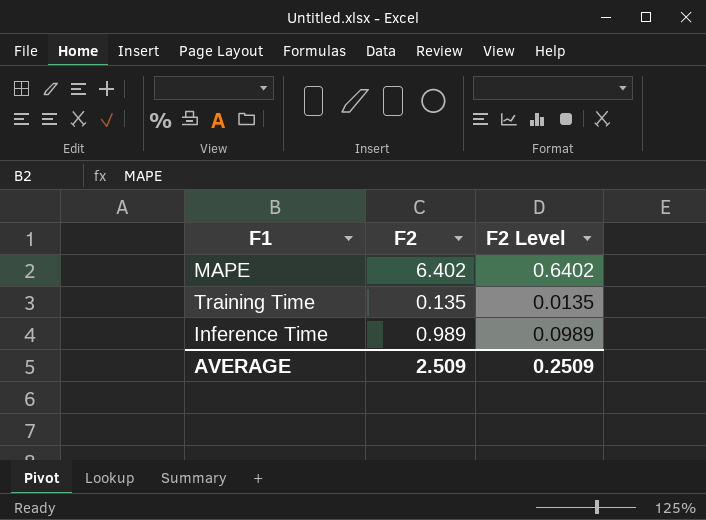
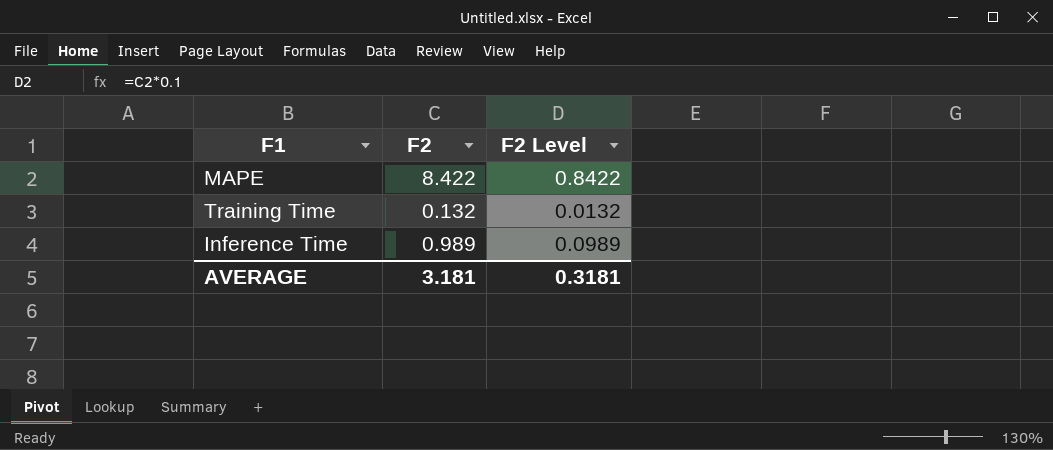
MAPE | F2: 6.402 -> 8.422
MAPE | F2 Level: 0.6402 -> 0.8422
Training Time | F2: 0.135 -> 0.132
Training Time | F2 Level: 0.0135 -> 0.0132
AVERAGE | F2: 2.509 -> 3.181
AVERAGE | F2 Level: 0.2509 -> 0.3181

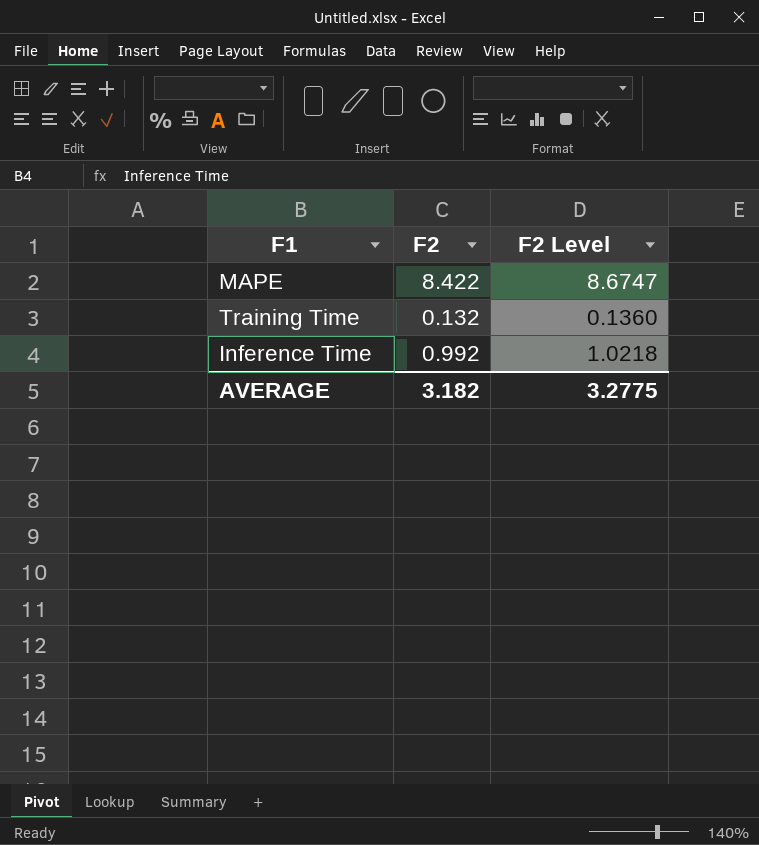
column F2 Level | formula: [F2] * 0.1 -> [F2] * 1.03
Inference Time | F2: 0.989 -> 0.992
AVERAGE | F2: 3.181 -> 3.182
AVERAGE | F2 Level: 0.3181 -> 3.2775

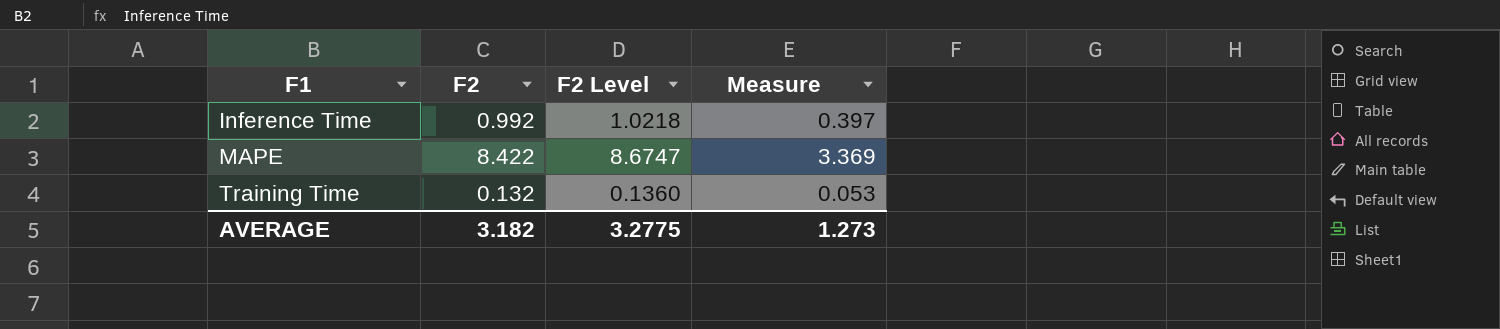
row order: none -> F1 ascending
column Measure | formula: none -> [F2] * 0.4

